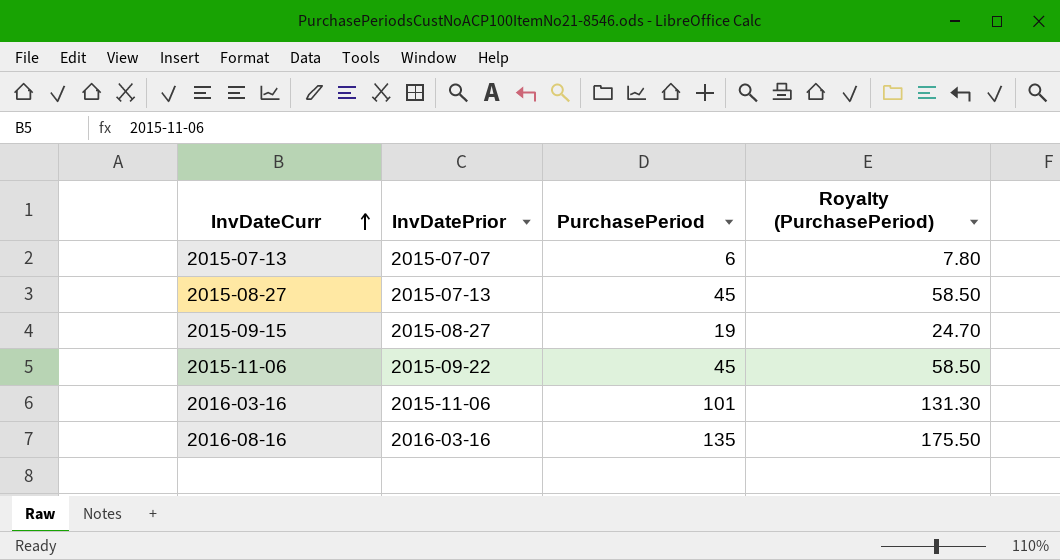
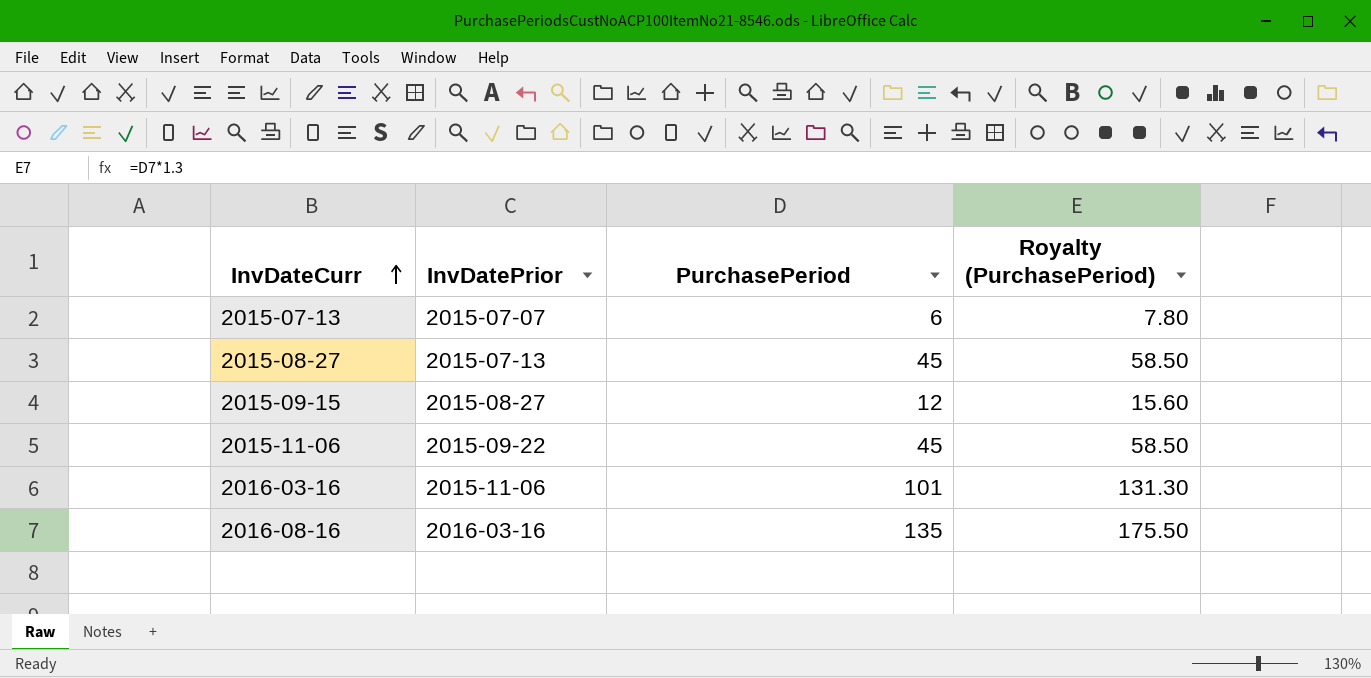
2015-09-15 | PurchasePeriod: 19 -> 12
2015-09-15 | Royalty (PurchasePeriod): 24.70 -> 15.60

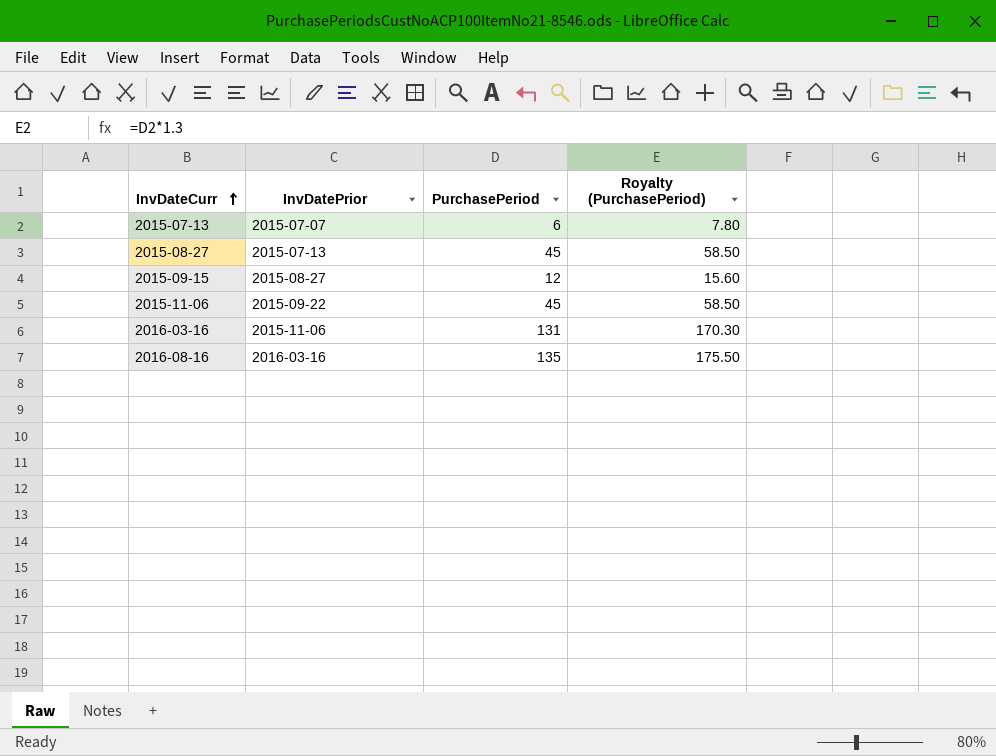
2016-03-16 | PurchasePeriod: 101 -> 131
2016-03-16 | Royalty (PurchasePeriod): 131.30 -> 170.30

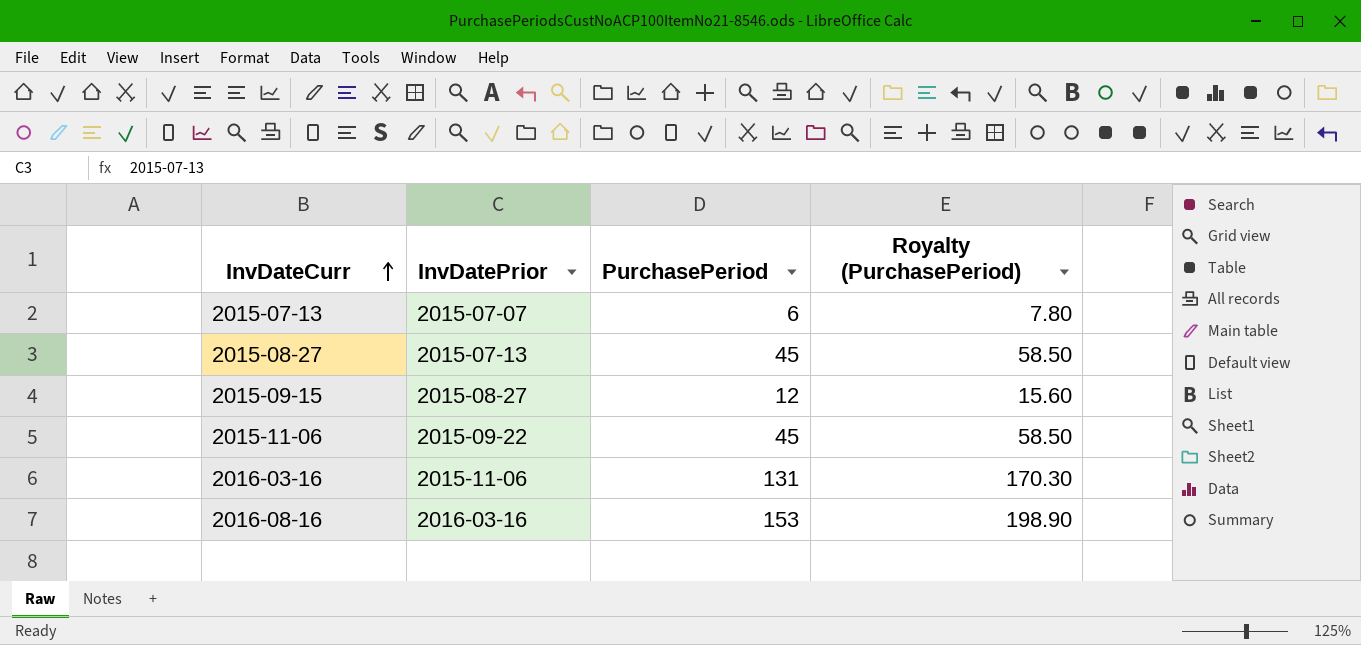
2016-08-16 | PurchasePeriod: 135 -> 153
2016-08-16 | Royalty (PurchasePeriod): 175.50 -> 198.90

